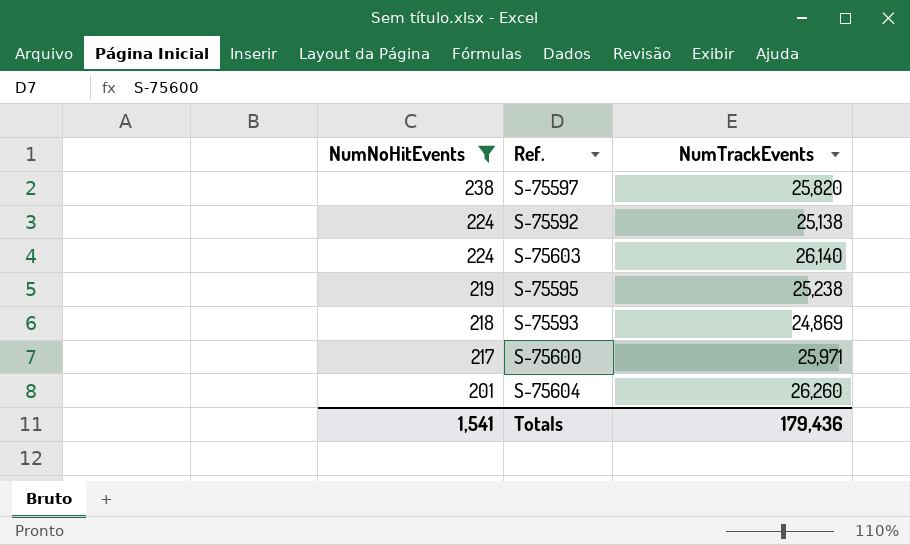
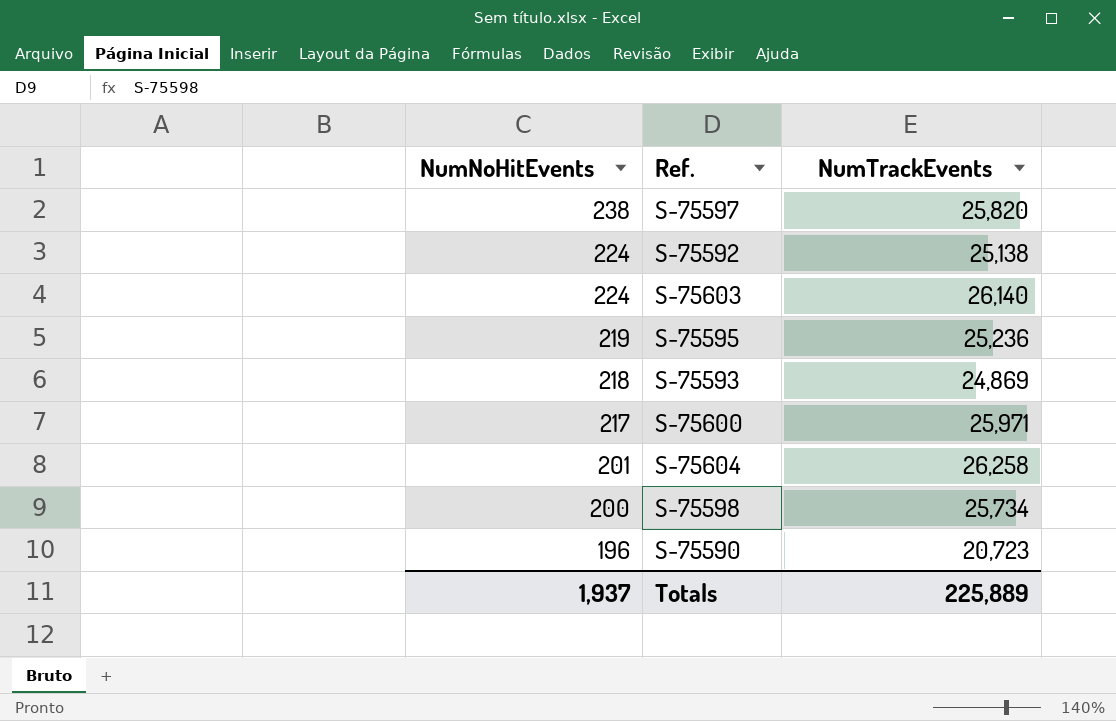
filter: NumNoHitEvents >= 201 -> none
S-75595 | NumTrackEvents: 25,238 -> 25,236
S-75604 | NumTrackEvents: 26,260 -> 26,258
Totals | NumNoHitEvents: 1,541 -> 1,937
Totals | NumTrackEvents: 179,436 -> 225,889

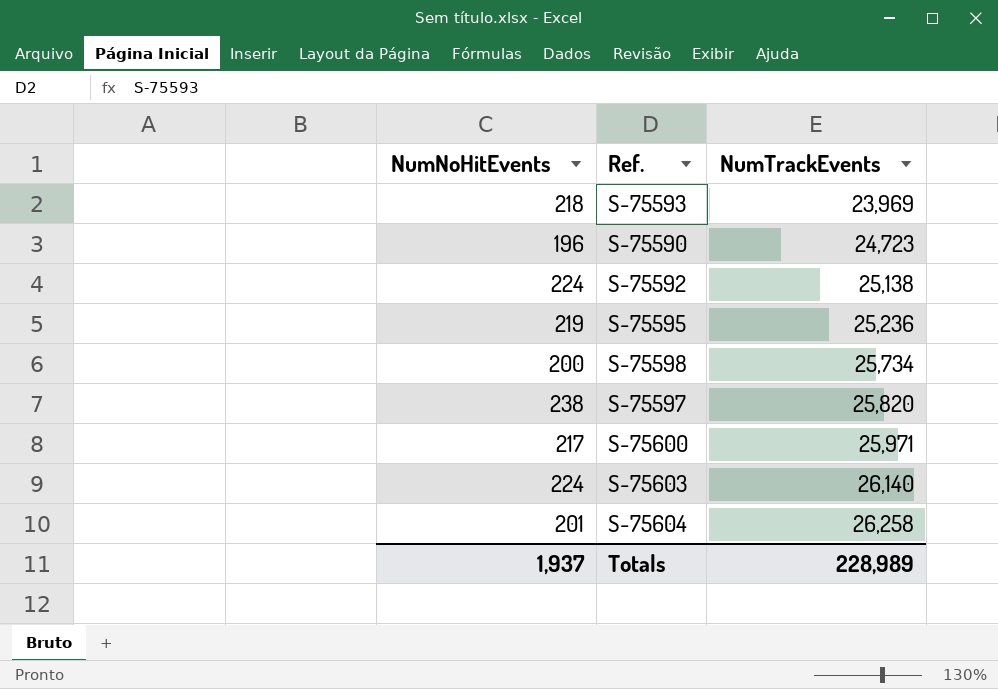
row order: NumNoHitEvents descending -> NumTrackEvents ascending
S-75593 | NumTrackEvents: 24,869 -> 23,969
S-75590 | NumTrackEvents: 20,723 -> 24,723
Totals | NumTrackEvents: 225,889 -> 228,989

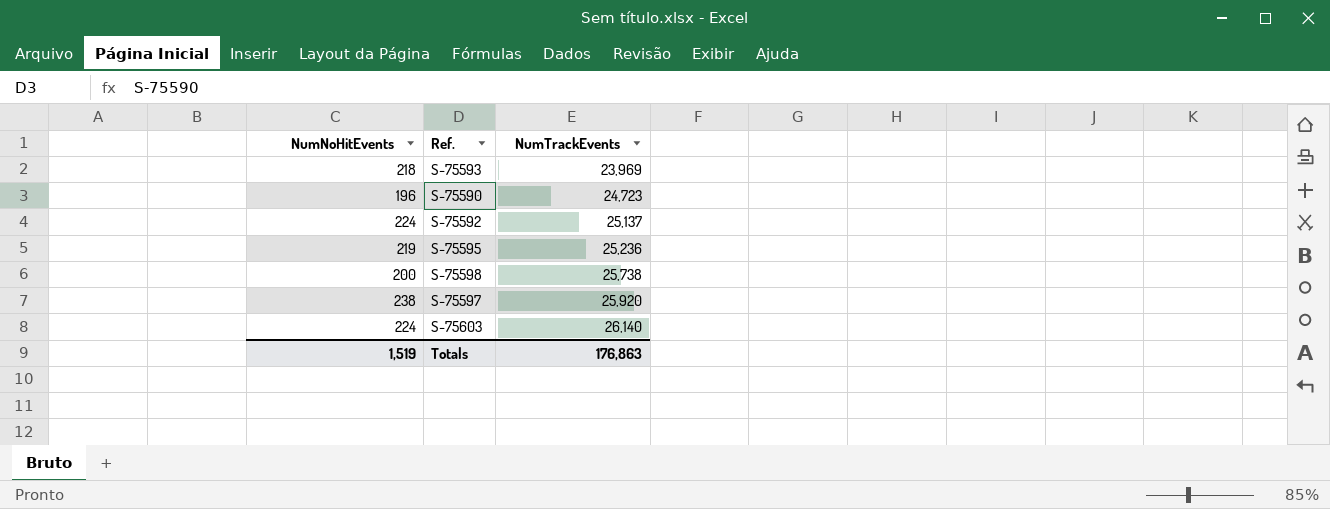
row S-75600: 217 | 25,971 -> none
row S-75604: 201 | 26,258 -> none
S-75592 | NumTrackEvents: 25,138 -> 25,137
S-75598 | NumTrackEvents: 25,734 -> 25,738
S-75597 | NumTrackEvents: 25,820 -> 25,920
Totals | NumNoHitEvents: 1,937 -> 1,519
Totals | NumTrackEvents: 228,989 -> 176,863

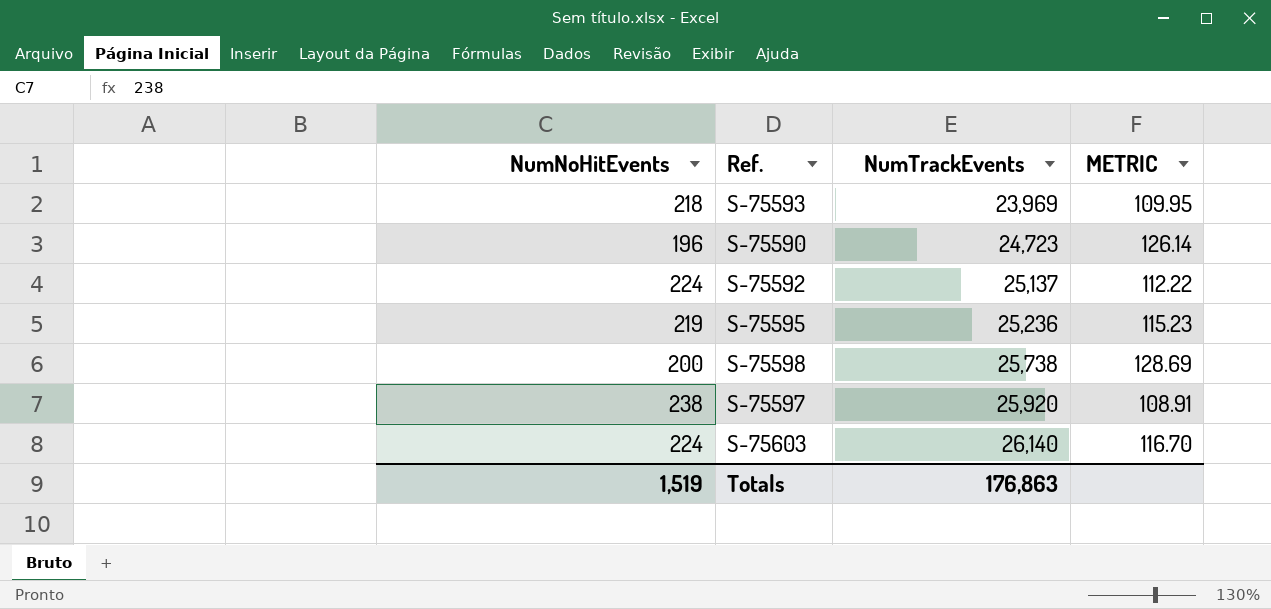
column METRIC | formula: none -> [NumTrackEvents] / [NumNoHitEvents]

